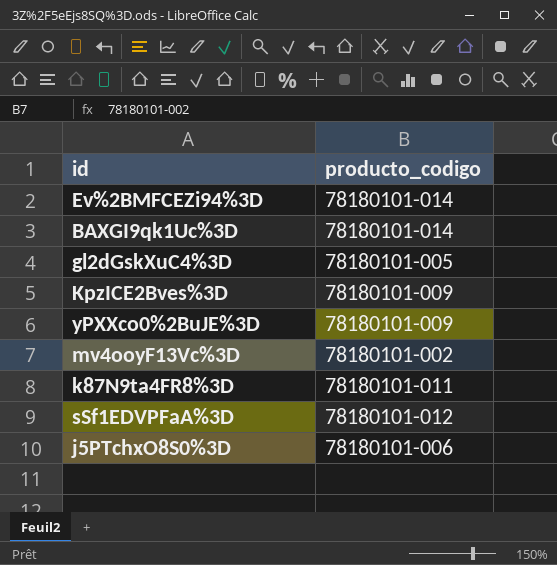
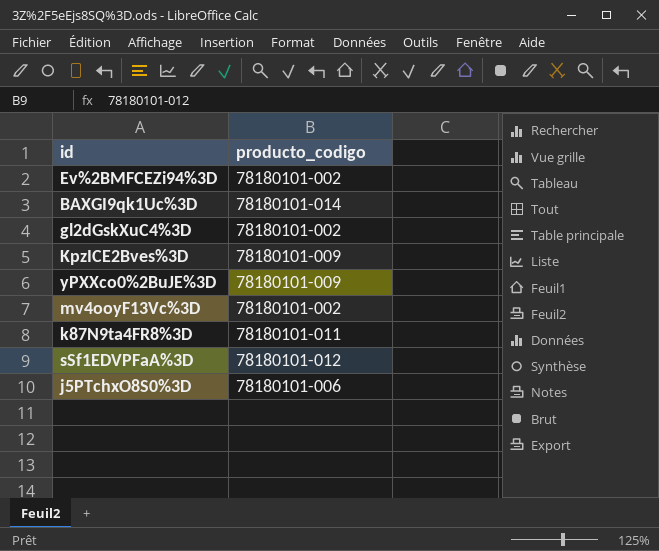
Ev%2BMFCEZi94%3D | producto_codigo: 78180101-014 -> 78180101-002
gl2dGskXuC4%3D | producto_codigo: 78180101-005 -> 78180101-002

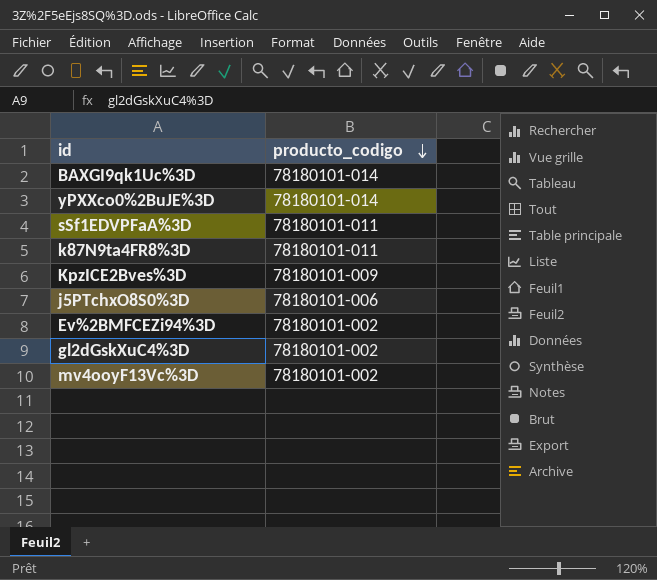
row order: none -> producto_codigo descending
yPXXco0%2BuJE%3D | producto_codigo: 78180101-009 -> 78180101-014
sSf1EDVPFaA%3D | producto_codigo: 78180101-012 -> 78180101-011

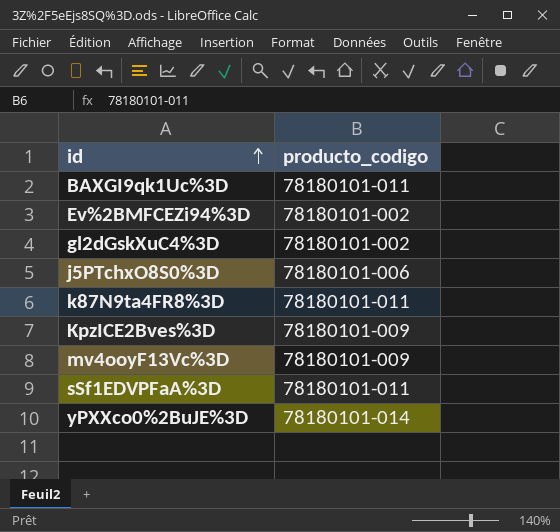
row order: producto_codigo descending -> id ascending
BAXGI9qk1Uc%3D | producto_codigo: 78180101-014 -> 78180101-011
mv4ooyF13Vc%3D | producto_codigo: 78180101-002 -> 78180101-009

